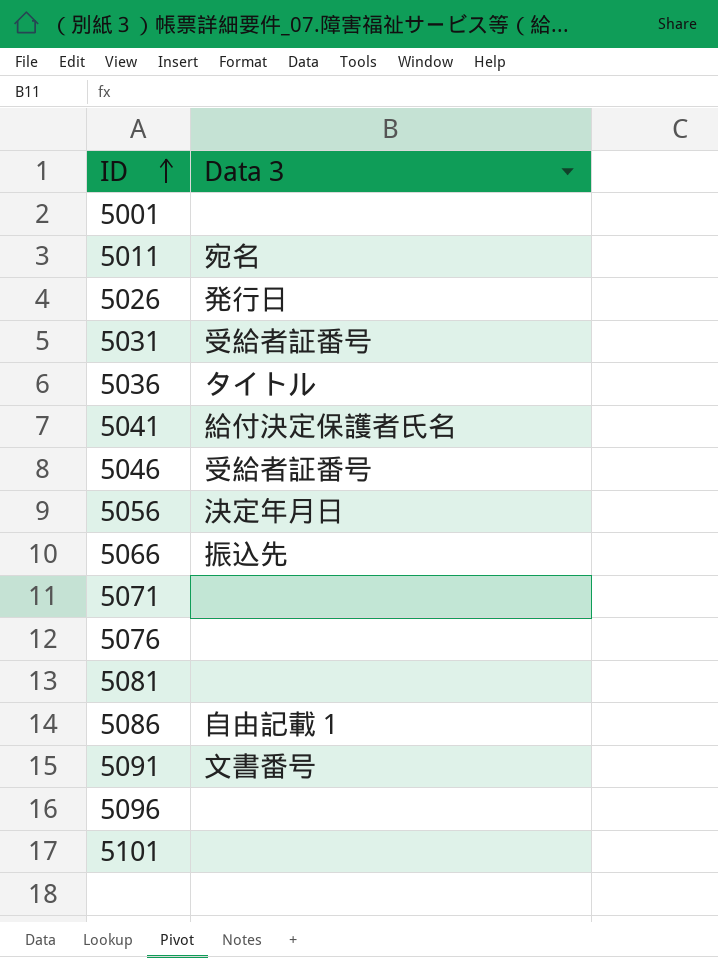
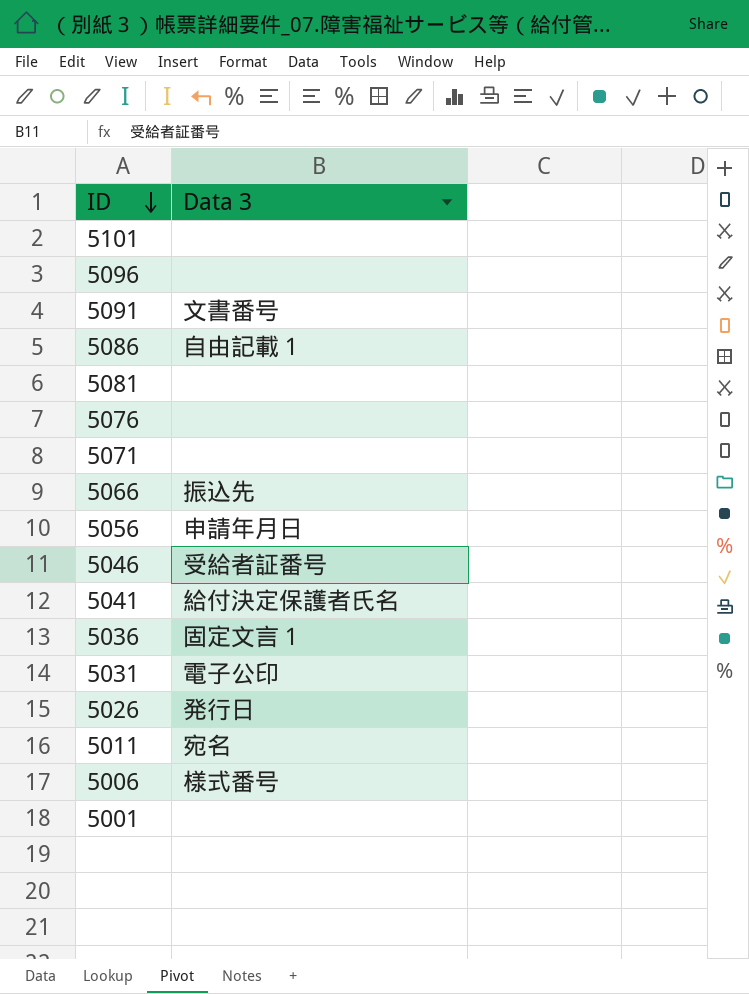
row order: ID ascending -> ID descending
5056 | Data 3: 決定年月日 -> 申請年月日
5036 | Data 3: タイトル -> 固定文言１
5031 | Data 3: 受給者証番号 -> 電子公印
row 5006: none -> 様式番号

